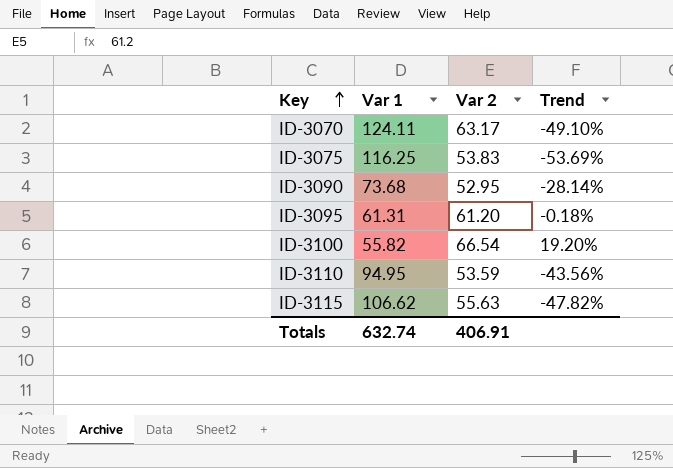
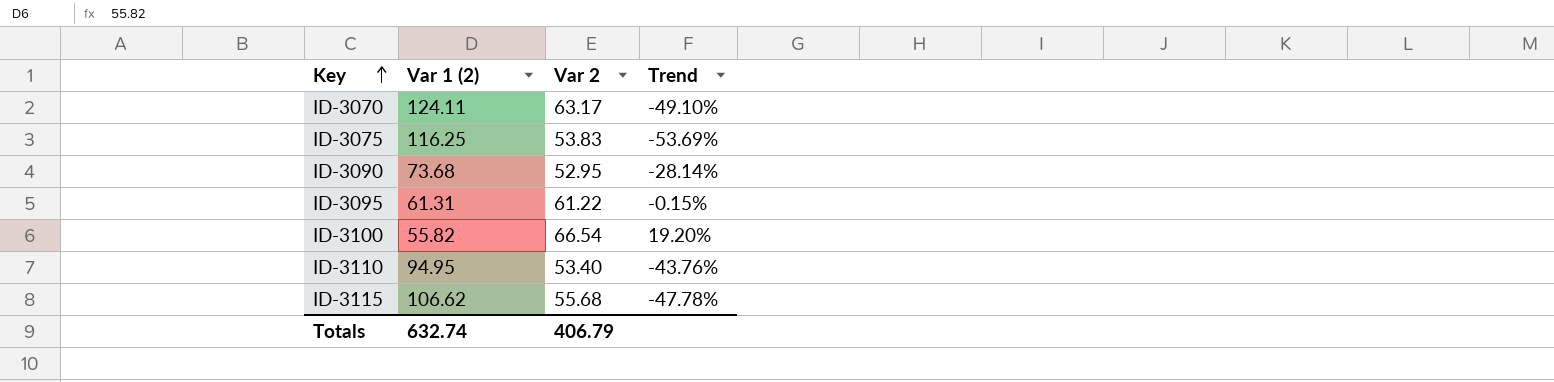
column name: Var 1 -> Var 1 (2)
ID-3095 | Var 2: 61.20 -> 61.22
ID-3095 | Trend: -0.18% -> -0.15%
ID-3110 | Var 2: 53.59 -> 53.40
ID-3110 | Trend: -43.56% -> -43.76%
ID-3115 | Var 2: 55.63 -> 55.68
ID-3115 | Trend: -47.82% -> -47.78%
Totals | Var 2: 406.91 -> 406.79

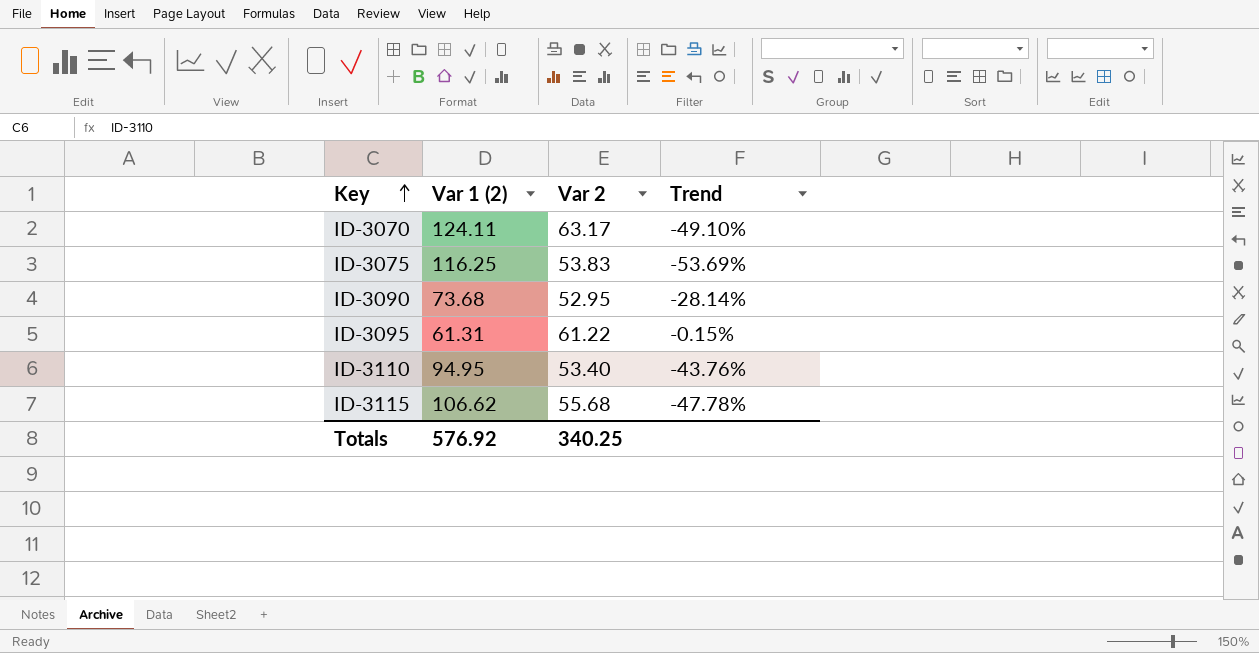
row ID-3100: 55.82 | 66.54 | 19.20% -> none
Totals | Var 1 (2): 632.74 -> 576.92
Totals | Var 2: 406.79 -> 340.25

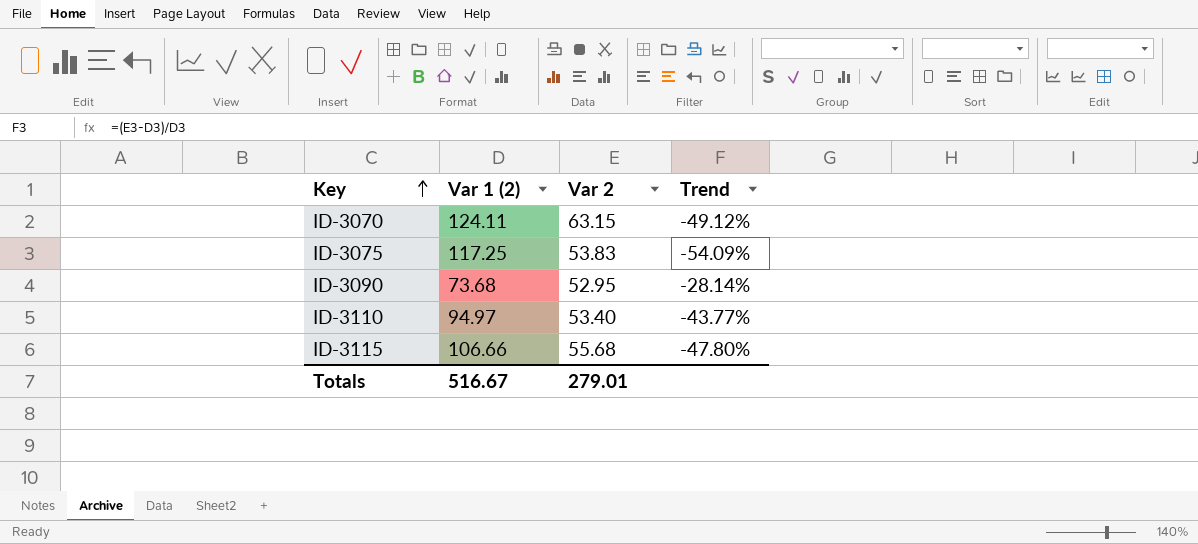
row ID-3095: 61.31 | 61.22 | -0.15% -> none
ID-3070 | Var 2: 63.17 -> 63.15
ID-3070 | Trend: -49.10% -> -49.12%
ID-3075 | Var 1 (2): 116.25 -> 117.25
ID-3075 | Trend: -53.69% -> -54.09%
ID-3110 | Var 1 (2): 94.95 -> 94.97
ID-3110 | Trend: -43.76% -> -43.77%
ID-3115 | Var 1 (2): 106.62 -> 106.66
ID-3115 | Trend: -47.78% -> -47.80%
Totals | Var 1 (2): 576.92 -> 516.67
Totals | Var 2: 340.25 -> 279.01

